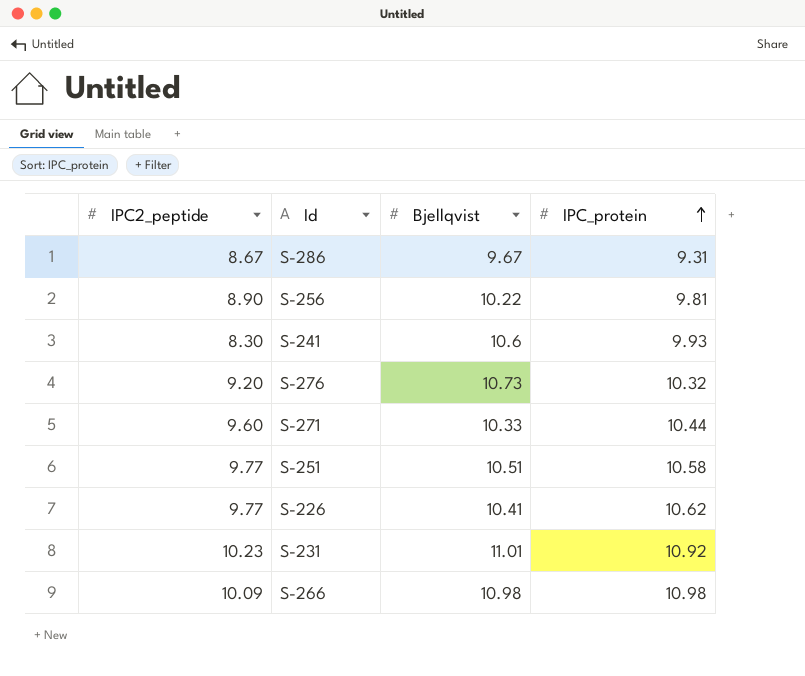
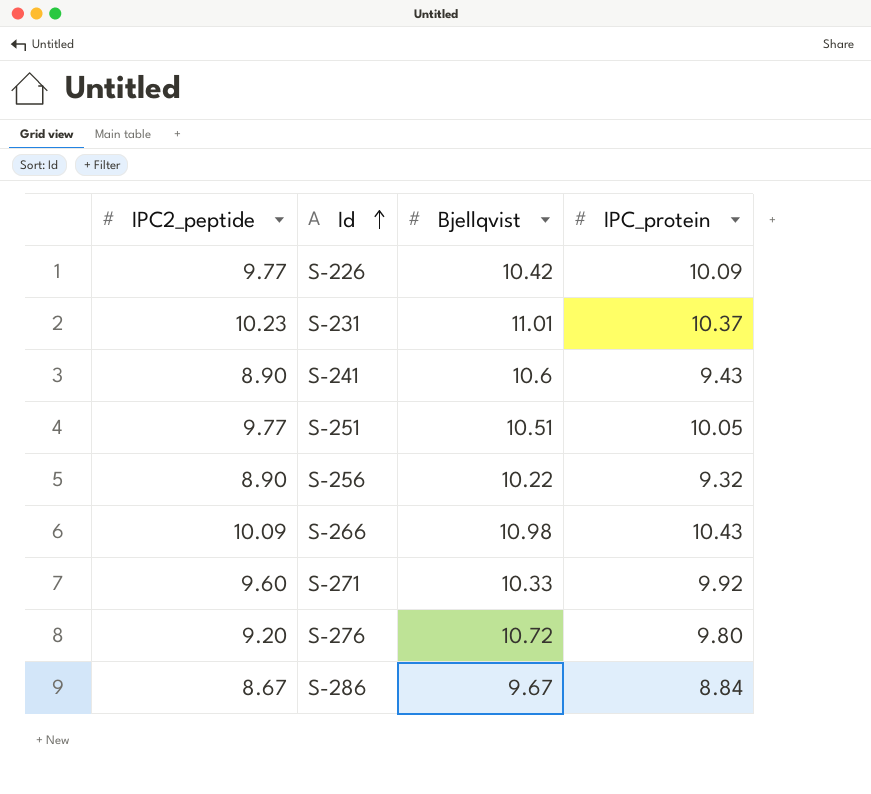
row order: IPC_protein ascending -> Id ascending
S-226 | Bjellqvist: 10.41 -> 10.42
S-226 | IPC_protein: 10.62 -> 10.09
S-231 | IPC_protein: 10.92 -> 10.37
S-241 | IPC2_peptide: 8.30 -> 8.90
S-241 | IPC_protein: 9.93 -> 9.43
S-251 | IPC_protein: 10.58 -> 10.05
S-256 | IPC_protein: 9.81 -> 9.32
S-266 | IPC_protein: 10.98 -> 10.43
S-271 | IPC_protein: 10.44 -> 9.92
S-276 | Bjellqvist: 10.73 -> 10.72
S-276 | IPC_protein: 10.32 -> 9.80
S-286 | IPC_protein: 9.31 -> 8.84

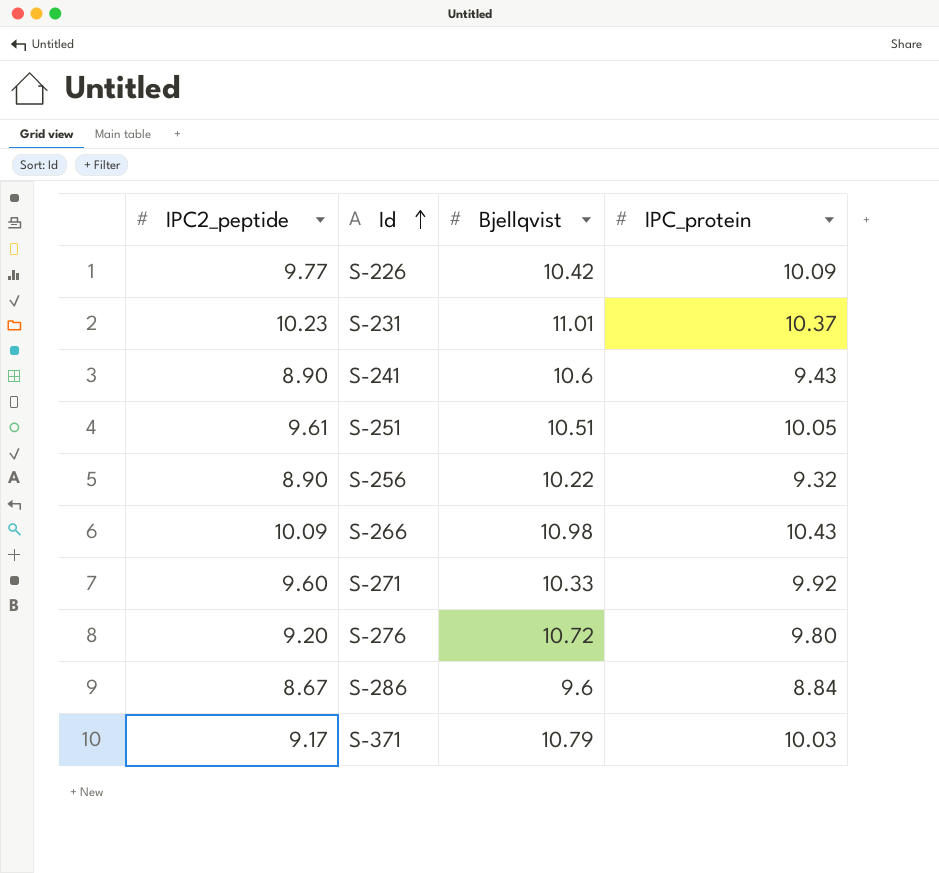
S-251 | IPC2_peptide: 9.77 -> 9.61
S-286 | Bjellqvist: 9.67 -> 9.6
row S-371: none -> 9.17 | 10.79 | 10.03

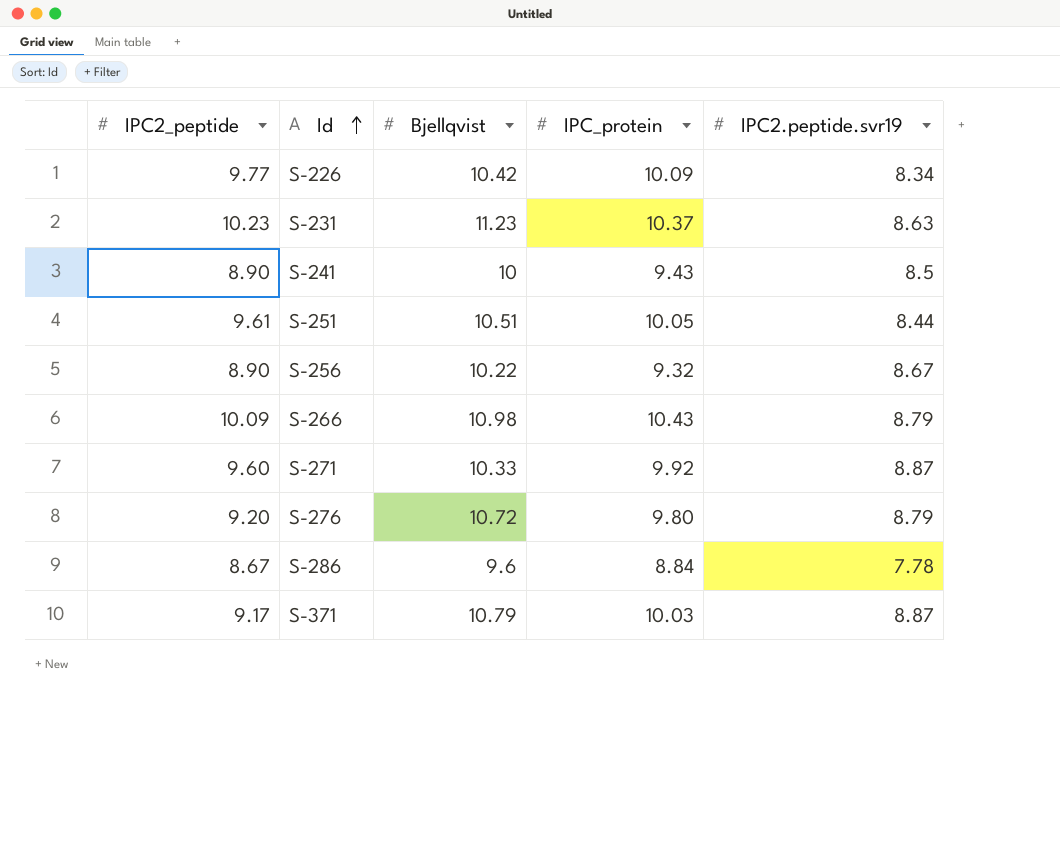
column IPC2.peptide.svr19 | position: none -> 5
S-231 | Bjellqvist: 11.01 -> 11.23
S-241 | Bjellqvist: 10.6 -> 10

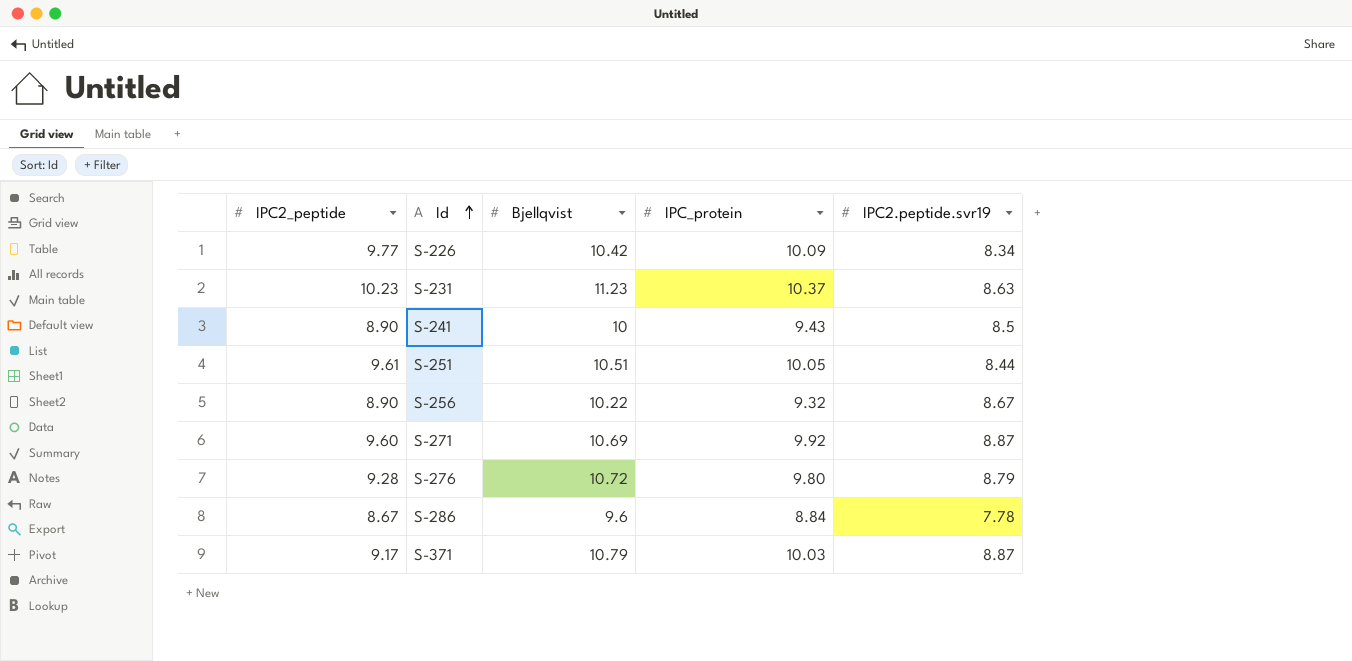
row S-266: 10.09 | 10.98 | 10.43 | 8.79 -> none
S-271 | Bjellqvist: 10.33 -> 10.69
S-276 | IPC2_peptide: 9.20 -> 9.28

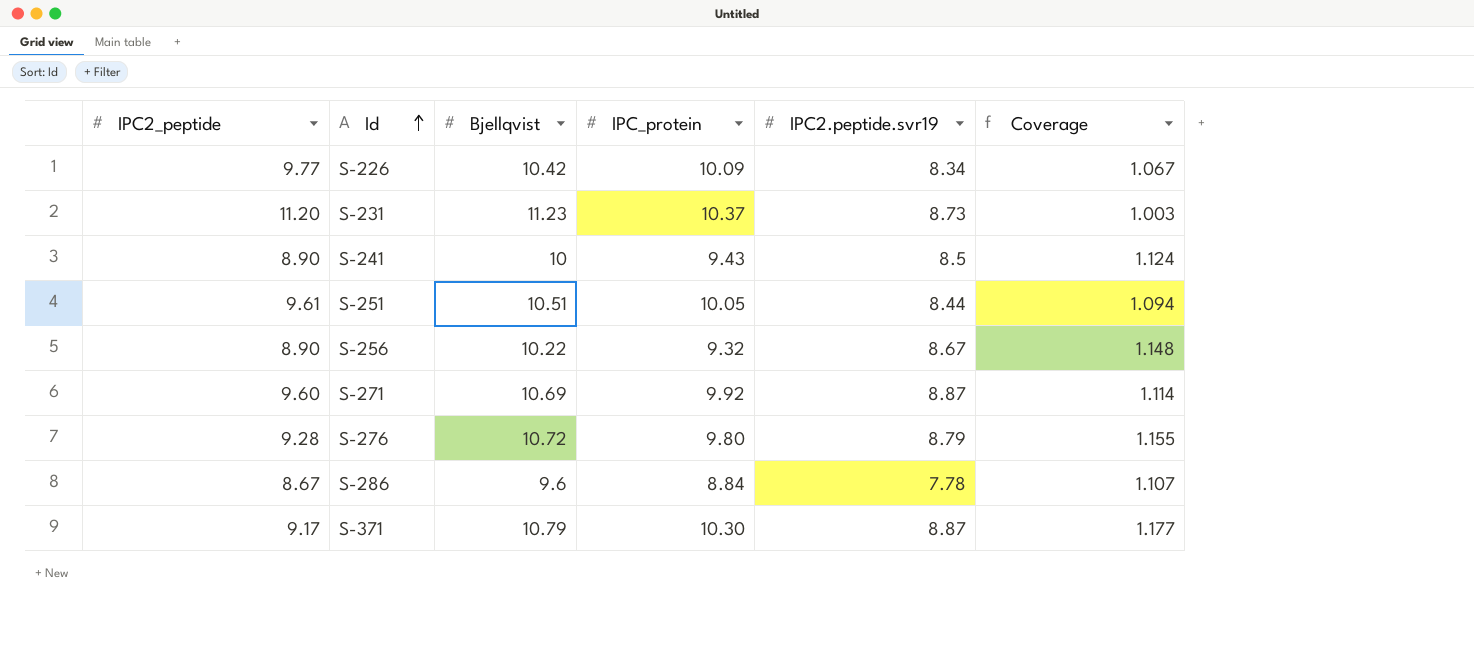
column Coverage | formula: none -> [Bjellqvist] / [IPC2_peptide]
S-231 | IPC2_peptide: 10.23 -> 11.20
S-231 | IPC2.peptide.svr19: 8.63 -> 8.73
S-371 | IPC_protein: 10.03 -> 10.30

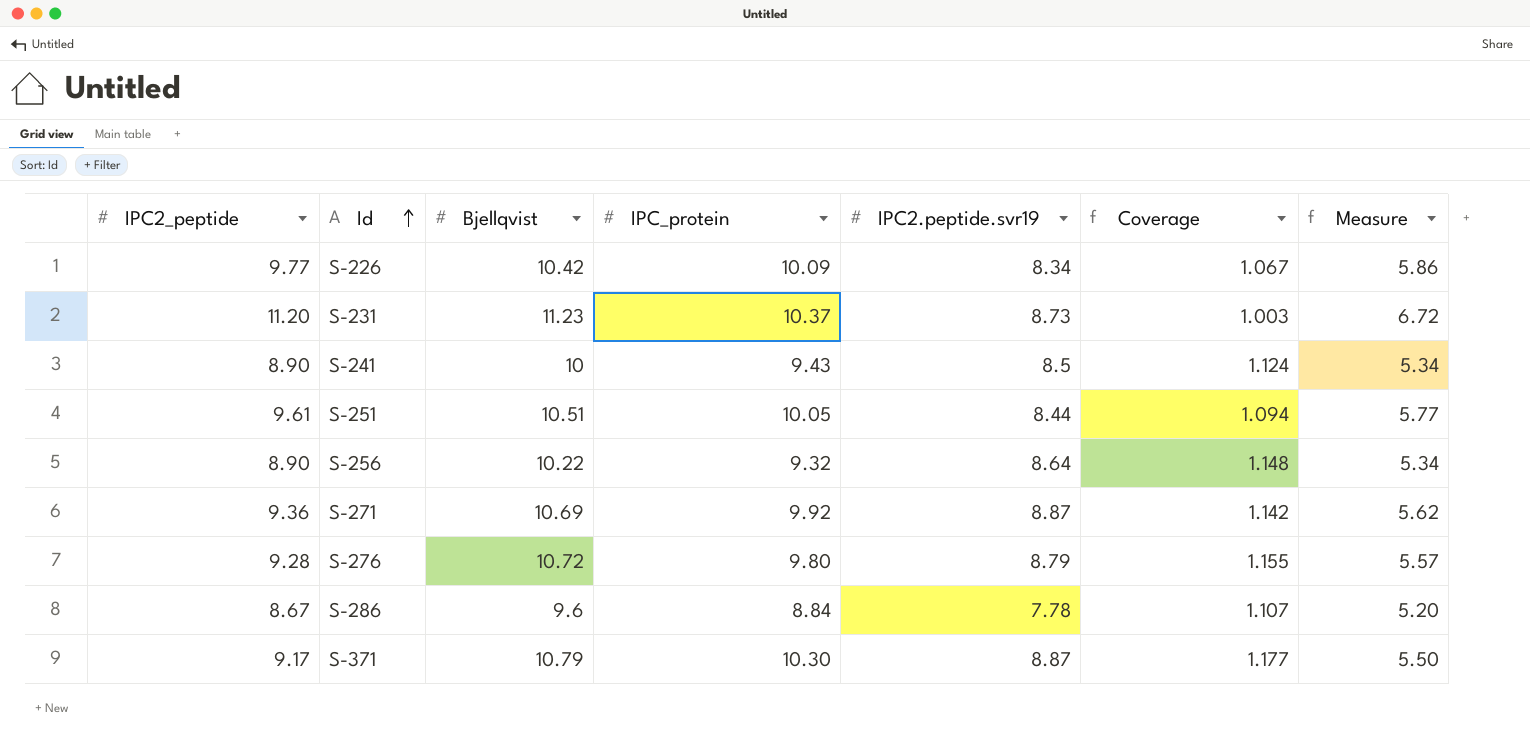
column Measure | formula: none -> [IPC2_peptide] * 0.6
S-256 | IPC2.peptide.svr19: 8.67 -> 8.64
S-271 | IPC2_peptide: 9.60 -> 9.36
S-271 | Coverage: 1.114 -> 1.142

